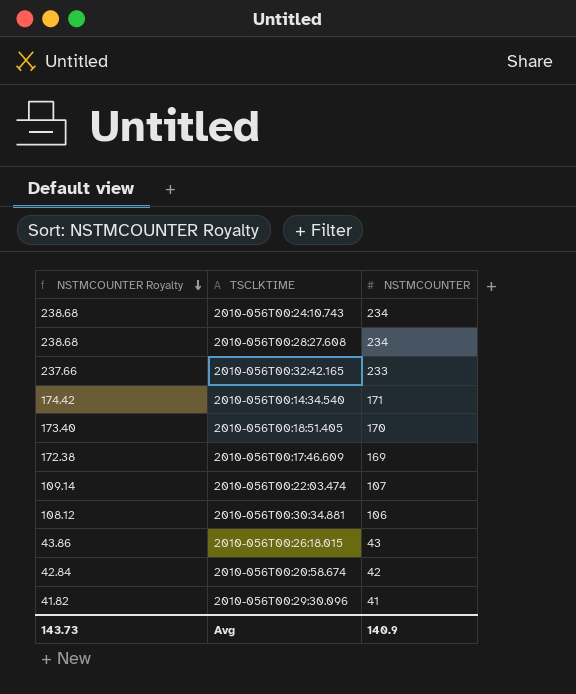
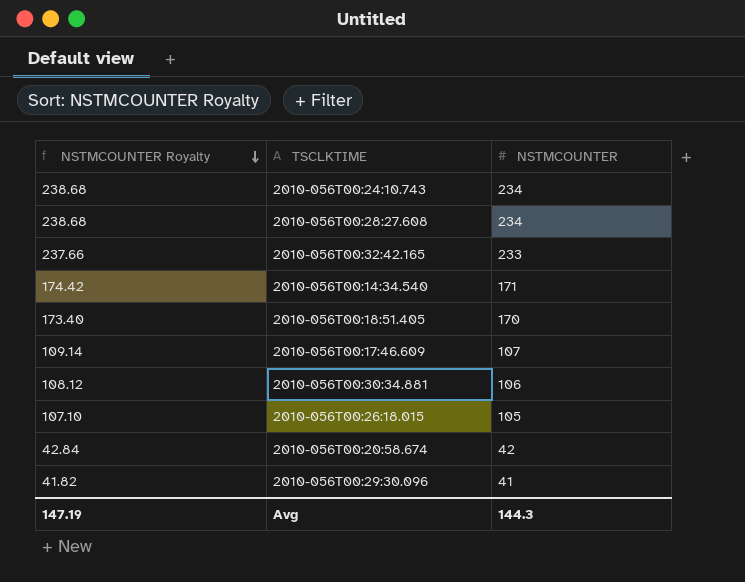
row 2010-056T00:22:03.474: 109.14 | 107 -> none
2010-056T00:17:46.609 | NSTMCOUNTER Royalty: 172.38 -> 109.14
2010-056T00:17:46.609 | NSTMCOUNTER: 169 -> 107
2010-056T00:26:18.015 | NSTMCOUNTER Royalty: 43.86 -> 107.10
2010-056T00:26:18.015 | NSTMCOUNTER: 43 -> 105
Avg | NSTMCOUNTER Royalty: 143.73 -> 147.19
Avg | NSTMCOUNTER: 140.9 -> 144.3

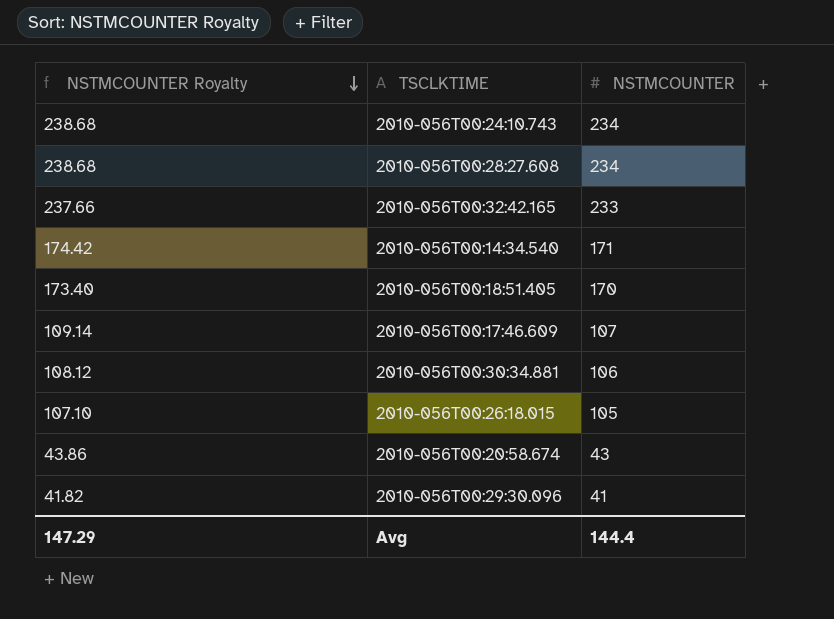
2010-056T00:20:58.674 | NSTMCOUNTER Royalty: 42.84 -> 43.86
2010-056T00:20:58.674 | NSTMCOUNTER: 42 -> 43
Avg | NSTMCOUNTER Royalty: 147.19 -> 147.29
Avg | NSTMCOUNTER: 144.3 -> 144.4

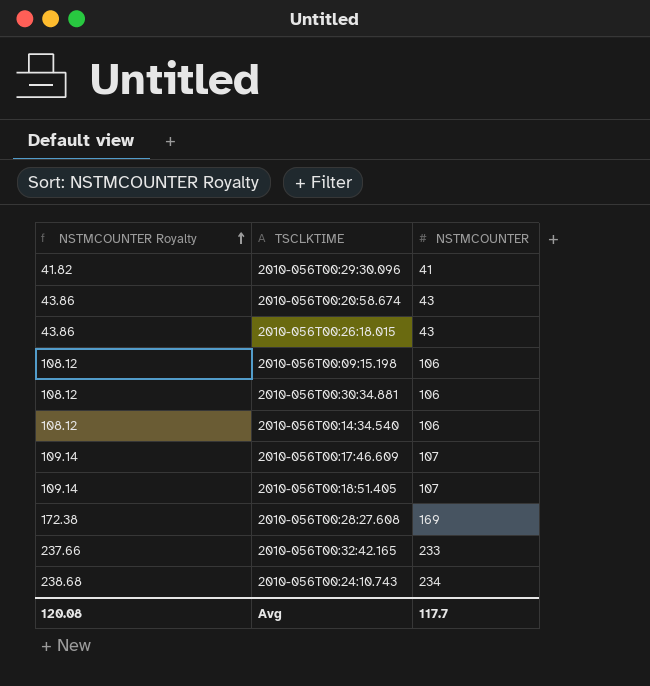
row order: NSTMCOUNTER Royalty descending -> NSTMCOUNTER Royalty ascending
2010-056T00:26:18.015 | NSTMCOUNTER Royalty: 107.10 -> 43.86
2010-056T00:26:18.015 | NSTMCOUNTER: 105 -> 43
row 2010-056T00:09:15.198: none -> 108.12 | 106
2010-056T00:14:34.540 | NSTMCOUNTER Royalty: 174.42 -> 108.12
2010-056T00:14:34.540 | NSTMCOUNTER: 171 -> 106
2010-056T00:18:51.405 | NSTMCOUNTER Royalty: 173.40 -> 109.14
2010-056T00:18:51.405 | NSTMCOUNTER: 170 -> 107
2010-056T00:28:27.608 | NSTMCOUNTER Royalty: 238.68 -> 172.38
2010-056T00:28:27.608 | NSTMCOUNTER: 234 -> 169
Avg | NSTMCOUNTER Royalty: 147.29 -> 120.08
Avg | NSTMCOUNTER: 144.4 -> 117.7

